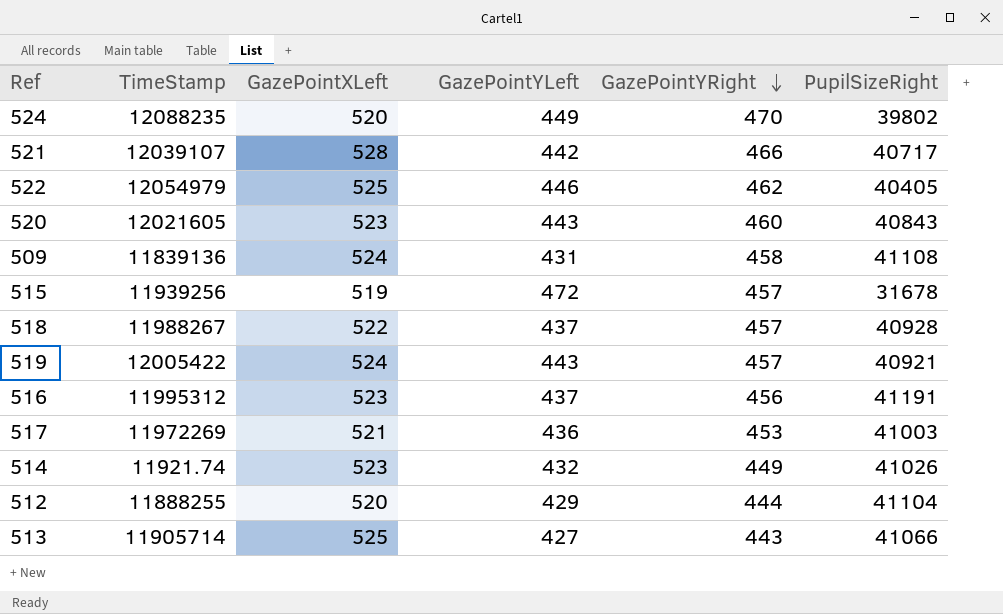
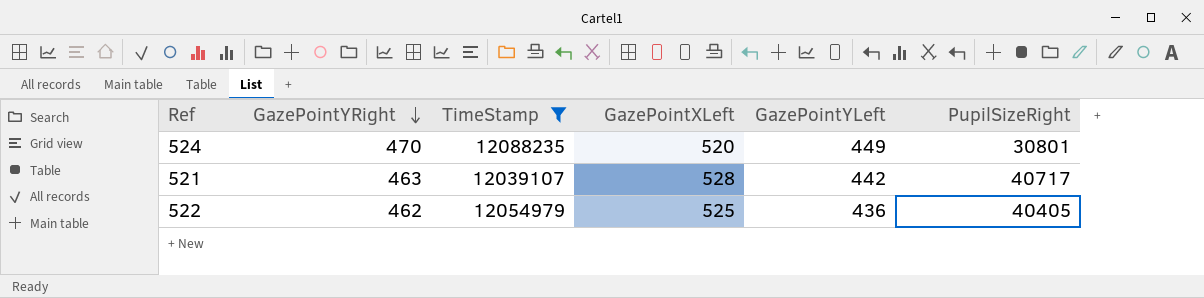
filter: none -> TimeStamp >= 12039107
column GazePointYRight | position: 5 -> 2
524 | PupilSizeRight: 39802 -> 30801
521 | GazePointYRight: 466 -> 463
522 | GazePointYLeft: 446 -> 436

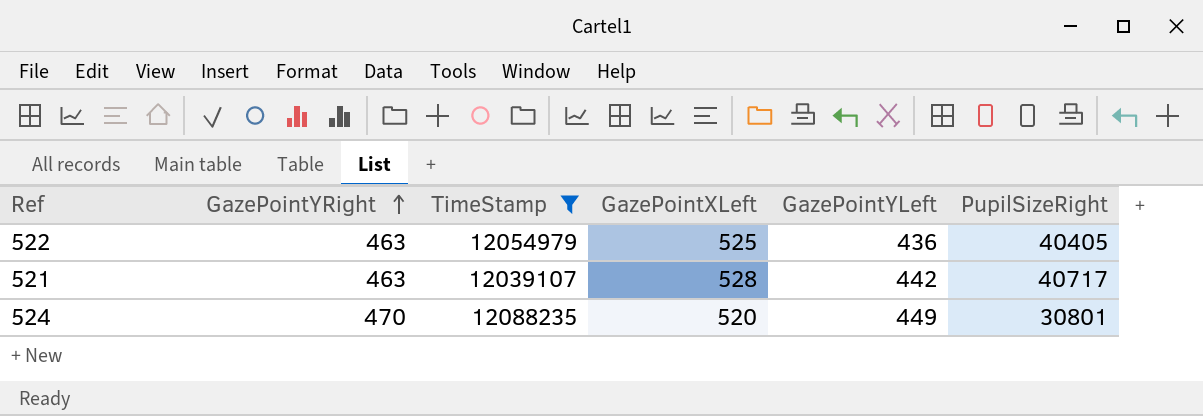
row order: GazePointYRight descending -> GazePointYRight ascending
522 | GazePointYRight: 462 -> 463

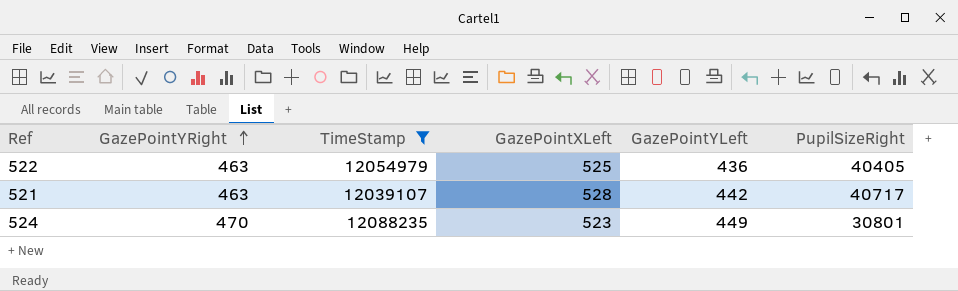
524 | GazePointXLeft: 520 -> 523

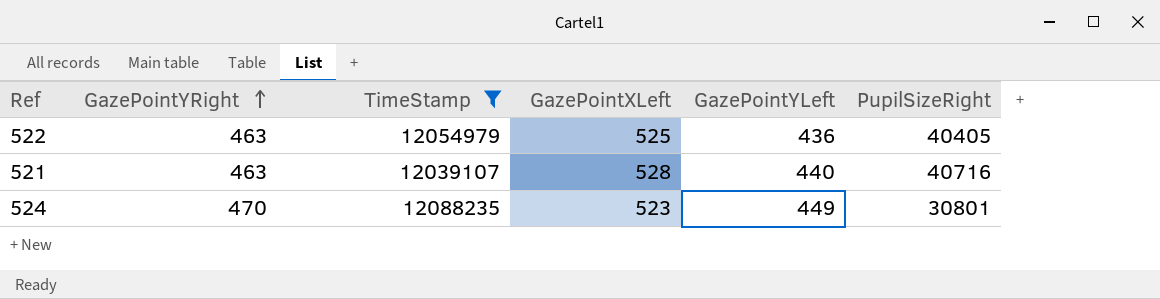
521 | GazePointYLeft: 442 -> 440
521 | PupilSizeRight: 40717 -> 40716

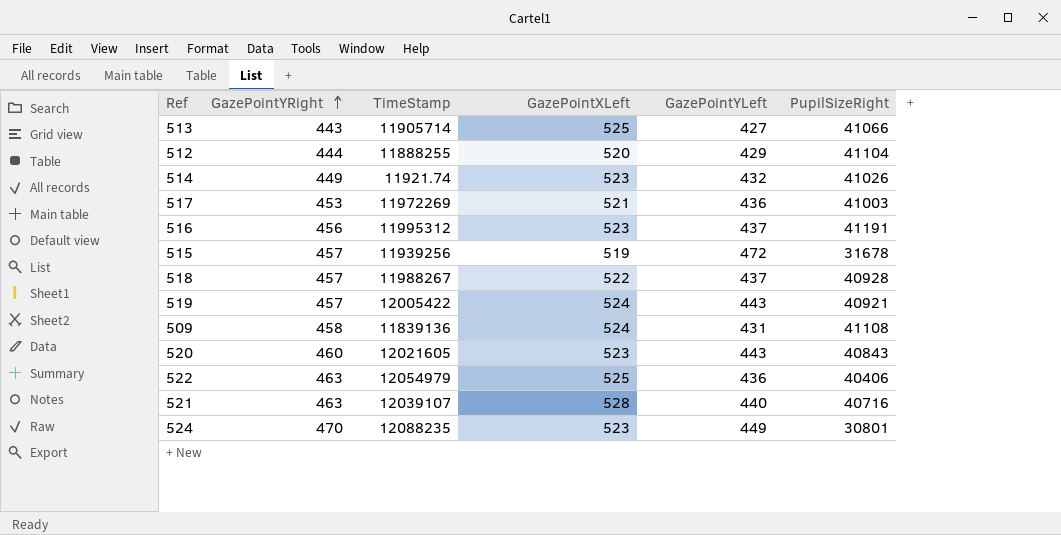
filter: TimeStamp >= 12039107 -> none
522 | PupilSizeRight: 40405 -> 40406

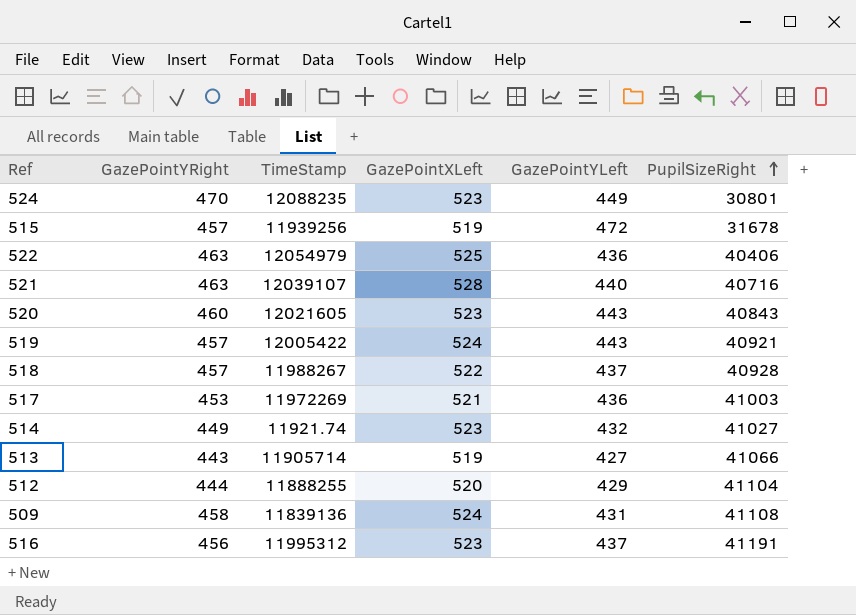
row order: GazePointYRight ascending -> PupilSizeRight ascending
514 | PupilSizeRight: 41026 -> 41027
513 | GazePointXLeft: 525 -> 519

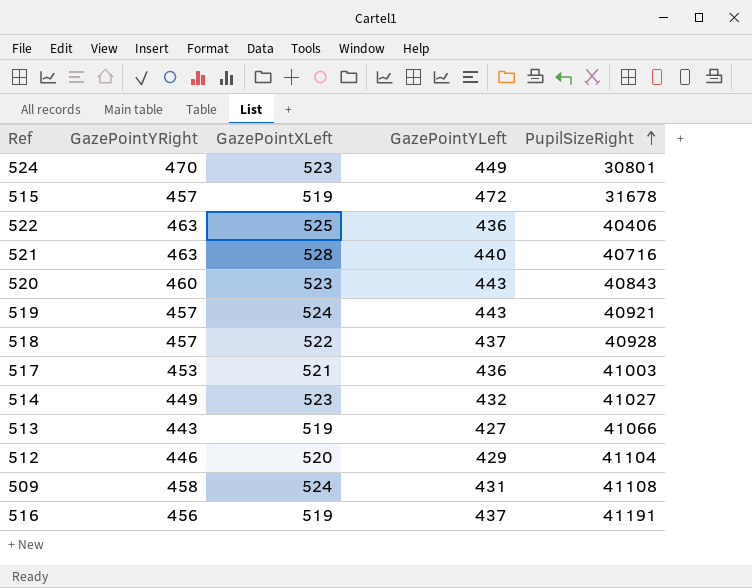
column TimeStamp | position: 3 -> none
512 | GazePointYRight: 444 -> 446
516 | GazePointXLeft: 523 -> 519

